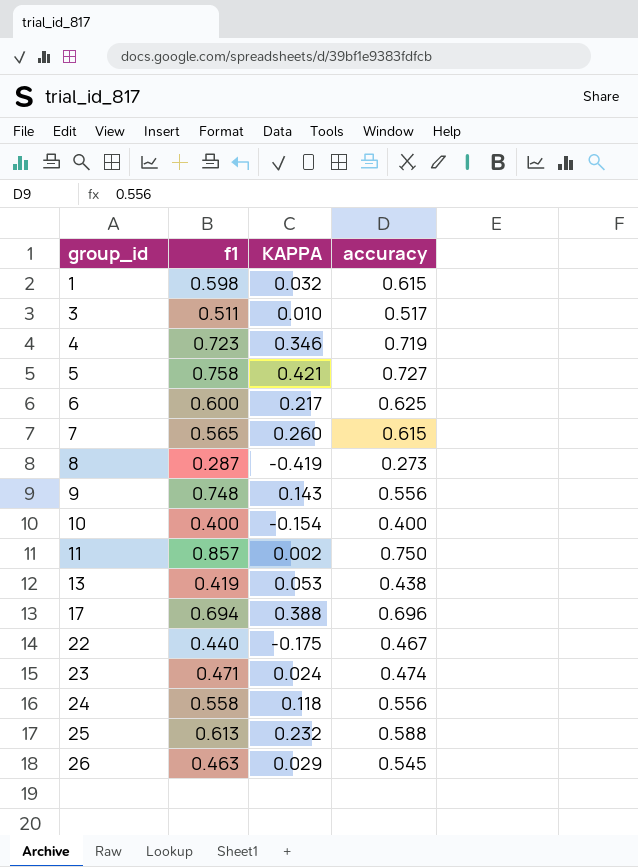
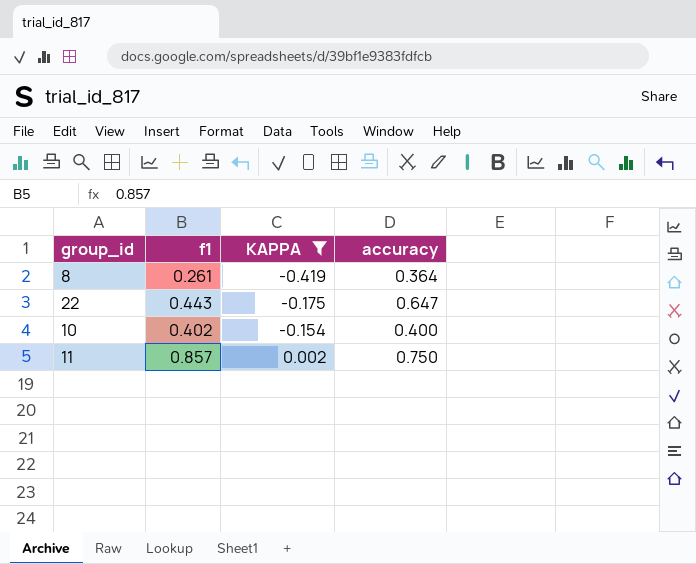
filter: none -> KAPPA <= 0.002
row order: group_id ascending -> KAPPA ascending
8 | f1: 0.287 -> 0.261
8 | accuracy: 0.273 -> 0.364
22 | f1: 0.440 -> 0.443
22 | accuracy: 0.467 -> 0.647
10 | f1: 0.400 -> 0.402

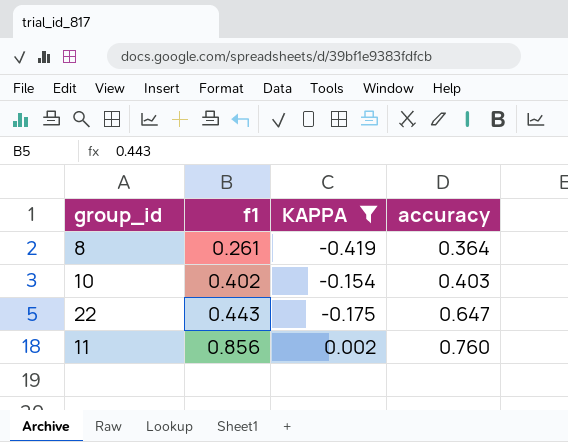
row order: KAPPA ascending -> f1 ascending
10 | accuracy: 0.400 -> 0.403
11 | f1: 0.857 -> 0.856
11 | accuracy: 0.750 -> 0.760

